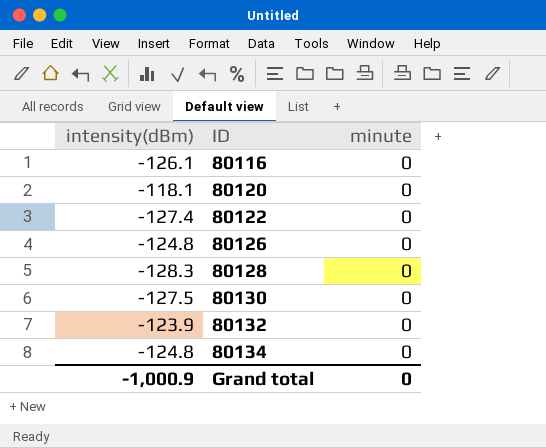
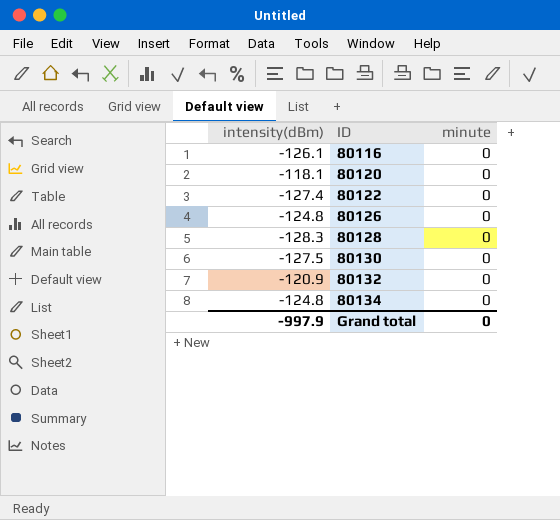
80132 | intensity(dBm): -123.9 -> -120.9
Grand total | intensity(dBm): -1,000.9 -> -997.9

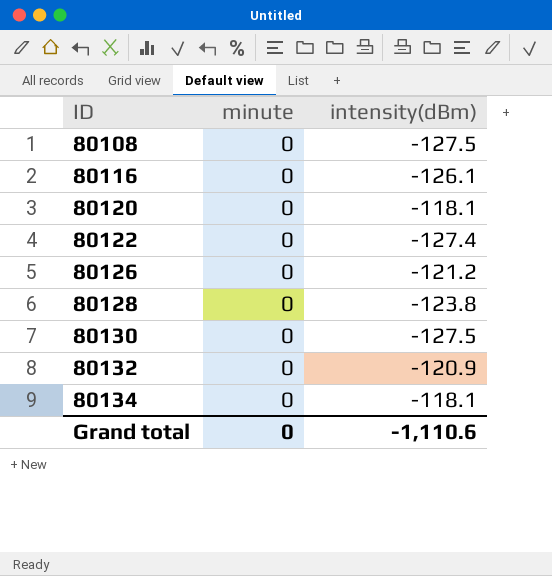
column intensity(dBm) | position: 1 -> 3
row 80108: none -> 0 | -127.5
80126 | intensity(dBm): -124.8 -> -121.2
80128 | intensity(dBm): -128.3 -> -123.8
80134 | intensity(dBm): -124.8 -> -118.1
Grand total | intensity(dBm): -997.9 -> -1,110.6

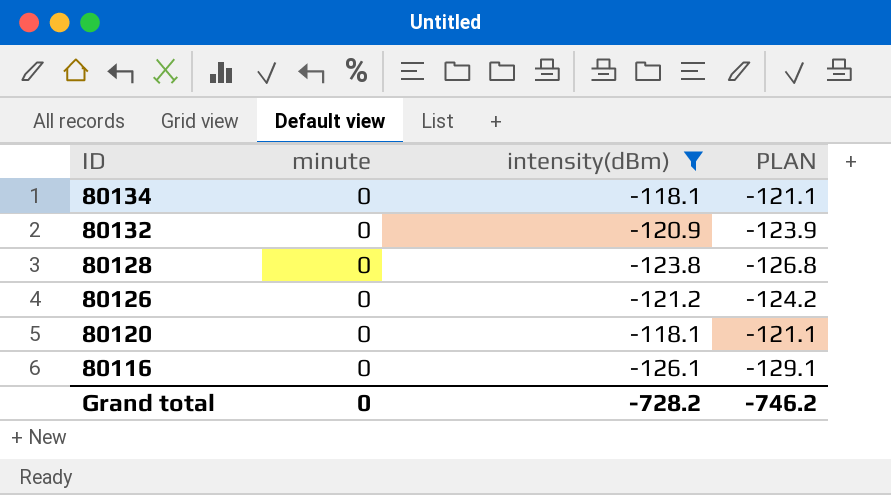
filter: none -> intensity(dBm) >= -126.1
row order: ID ascending -> ID descending
column PLAN | formula: none -> [intensity(dBm)] - 3
Grand total | intensity(dBm): -1,110.6 -> -728.2

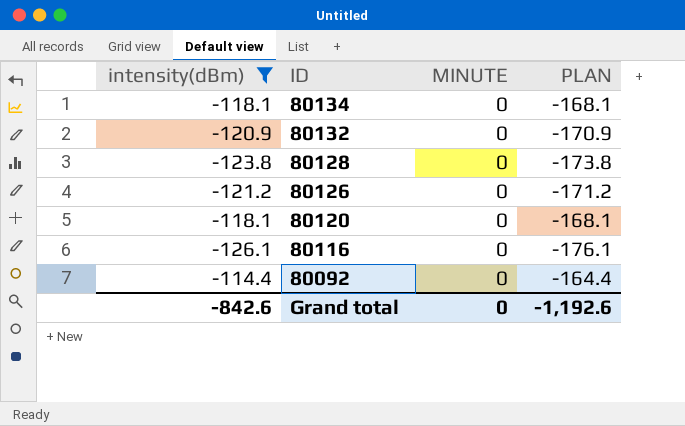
column intensity(dBm) | position: 3 -> 1
column name: minute -> MINUTE
column PLAN | formula: [intensity(dBm)] - 3 -> [intensity(dBm)] - 50
row 80092: none -> -114.4 | 0 | -164.4
Grand total | intensity(dBm): -728.2 -> -842.6
Grand total | PLAN: -746.2 -> -1,192.6

